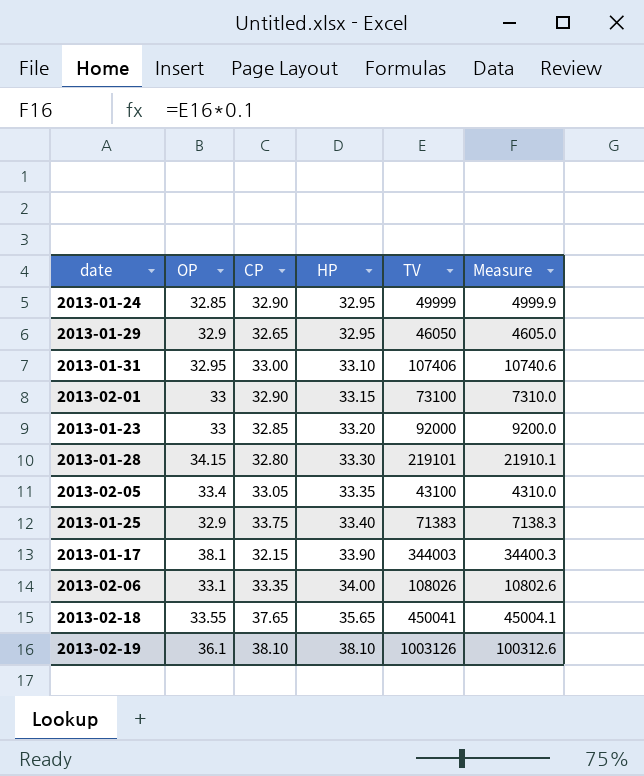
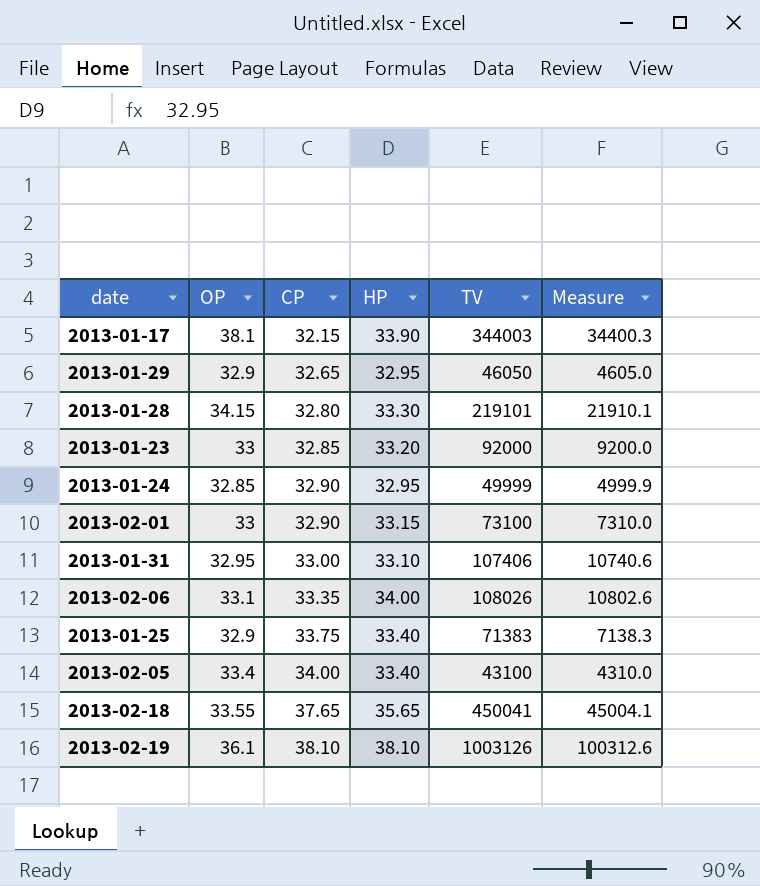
row order: HP ascending -> CP ascending
2013-02-05 | CP: 33.05 -> 34.00
2013-02-05 | HP: 33.35 -> 33.40

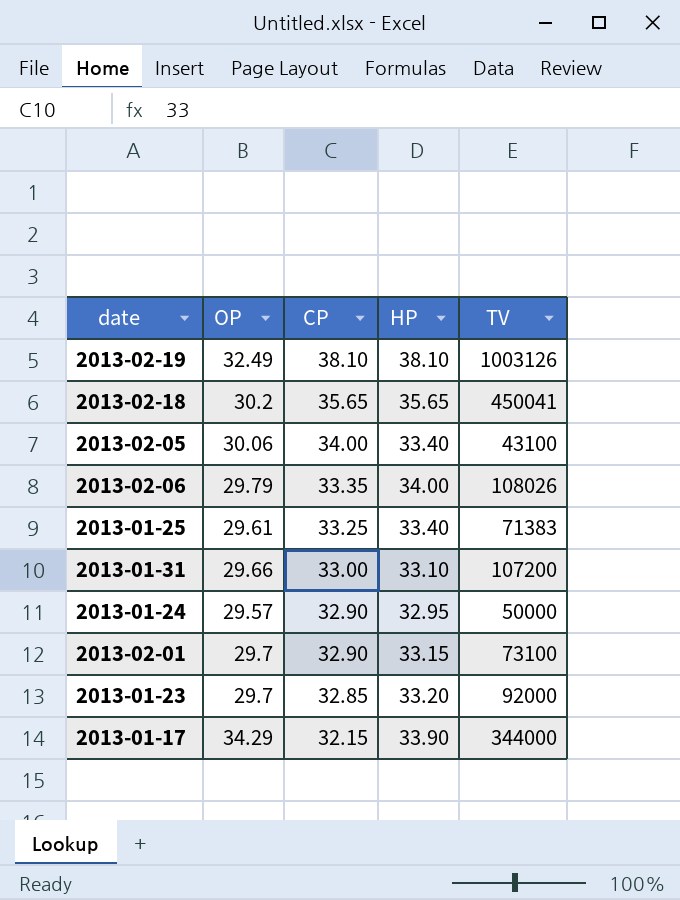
row order: CP ascending -> CP descending
column Measure | formula: [TV] * 0.1 -> none
row 2013-01-29: 32.9 | 32.65 | 32.95 | 46050 | 4605.0 -> none
row 2013-01-28: 34.15 | 32.80 | 33.30 | 219101 | 21910.1 -> none
2013-02-19 | OP: 36.1 -> 32.49
2013-02-18 | OP: 33.55 -> 30.2
2013-02-18 | CP: 37.65 -> 35.65
2013-02-05 | OP: 33.4 -> 30.06
2013-02-06 | OP: 33.1 -> 29.79
2013-01-25 | OP: 32.9 -> 29.61
2013-01-25 | CP: 33.75 -> 33.25
2013-01-31 | OP: 32.95 -> 29.66
2013-01-31 | TV: 107406 -> 107200
2013-01-24 | OP: 32.85 -> 29.57
2013-01-24 | TV: 49999 -> 50000
2013-02-01 | OP: 33 -> 29.7
2013-01-23 | OP: 33 -> 29.7
2013-01-17 | OP: 38.1 -> 34.29
2013-01-17 | TV: 344003 -> 344000

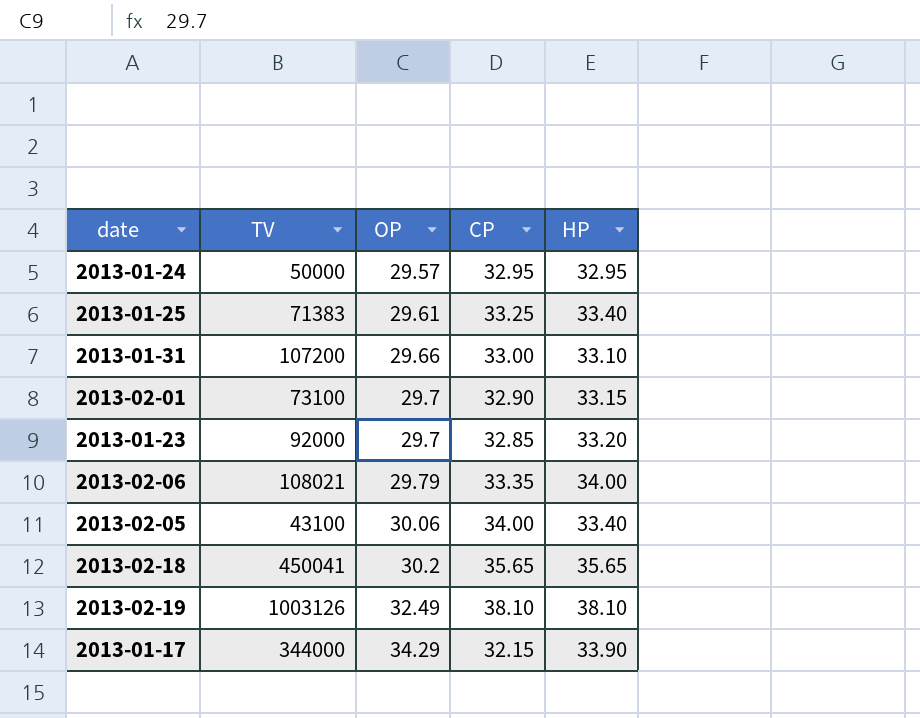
row order: CP descending -> OP ascending
column TV | position: 5 -> 2
2013-01-24 | CP: 32.90 -> 32.95
2013-02-06 | TV: 108026 -> 108021

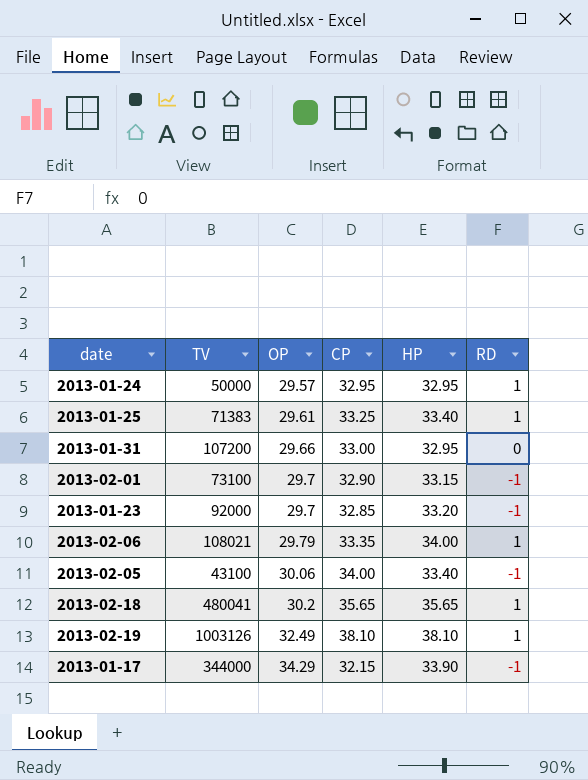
column RD | position: none -> 6
2013-01-31 | HP: 33.10 -> 32.95
2013-02-18 | TV: 450041 -> 480041

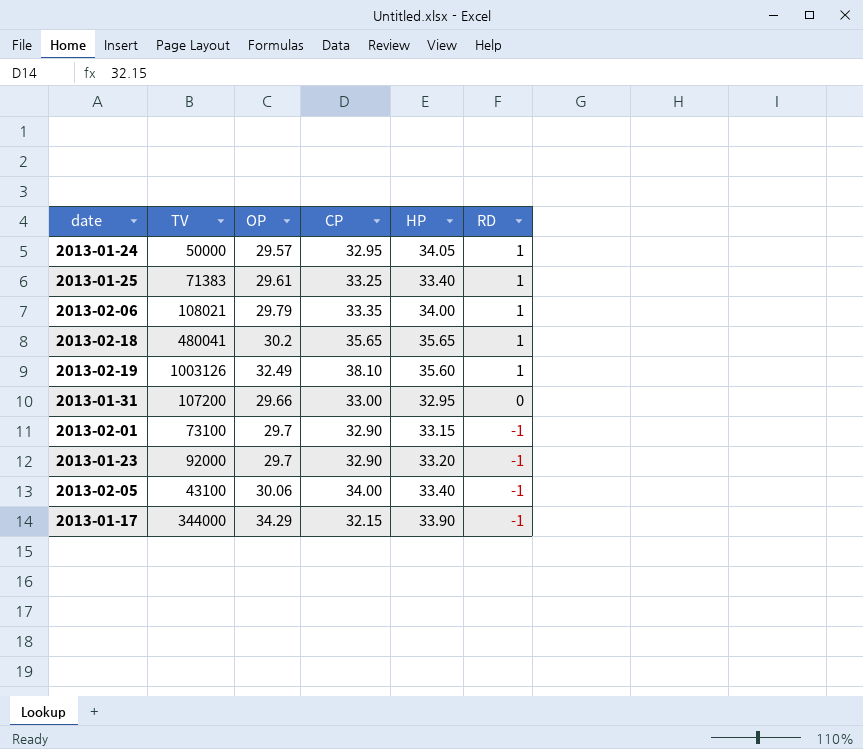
row order: OP ascending -> RD descending
2013-01-24 | HP: 32.95 -> 34.05
2013-02-19 | HP: 38.10 -> 35.60
2013-01-23 | CP: 32.85 -> 32.90

